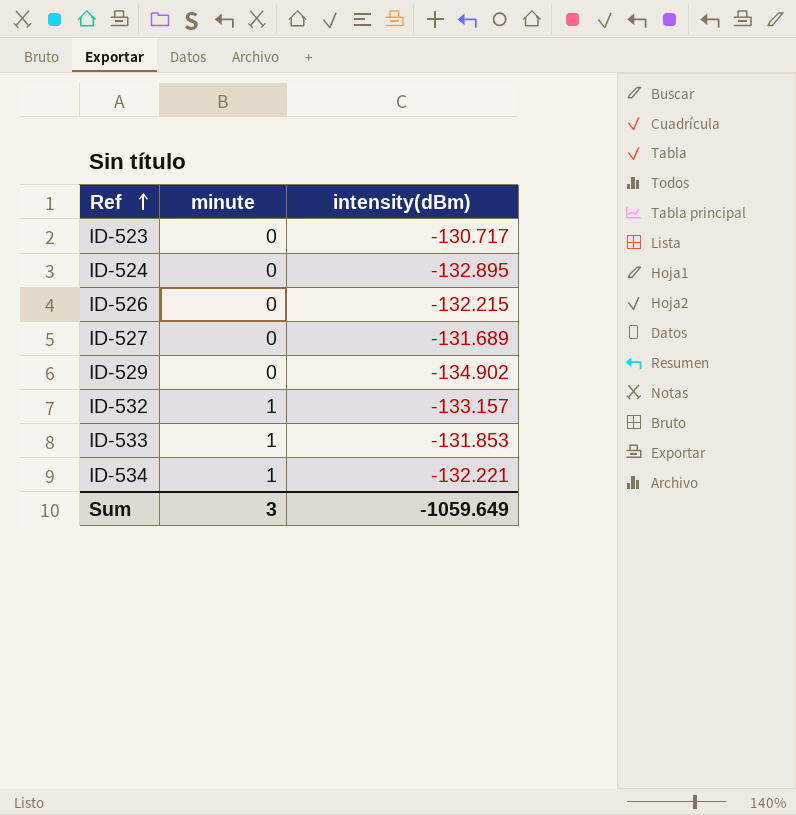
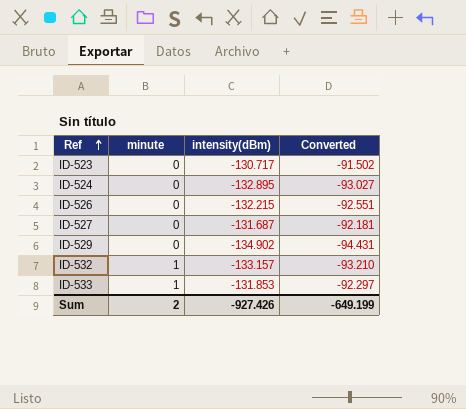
column Converted | formula: none -> [intensity(dBm)] * 0.7
row ID-534: 1 | -132.221 -> none
ID-527 | intensity(dBm): -131.689 -> -131.687
Sum | minute: 3 -> 2
Sum | intensity(dBm): -1059.649 -> -927.426

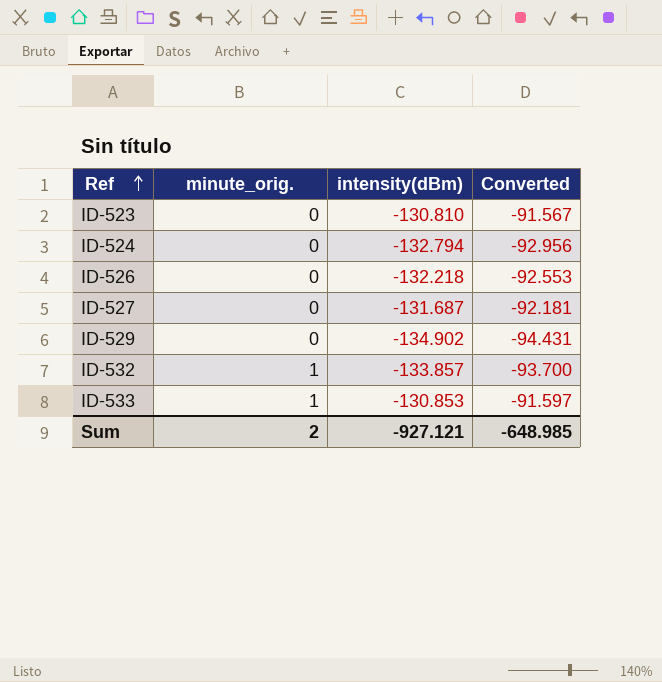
column name: minute -> minute_orig.
ID-523 | intensity(dBm): -130.717 -> -130.810
ID-523 | Converted: -91.502 -> -91.567
ID-524 | intensity(dBm): -132.895 -> -132.794
ID-524 | Converted: -93.027 -> -92.956
ID-526 | intensity(dBm): -132.215 -> -132.218
ID-526 | Converted: -92.551 -> -92.553
ID-532 | intensity(dBm): -133.157 -> -133.857
ID-532 | Converted: -93.210 -> -93.700
ID-533 | intensity(dBm): -131.853 -> -130.853
ID-533 | Converted: -92.297 -> -91.597
Sum | intensity(dBm): -927.426 -> -927.121
Sum | Converted: -649.199 -> -648.985

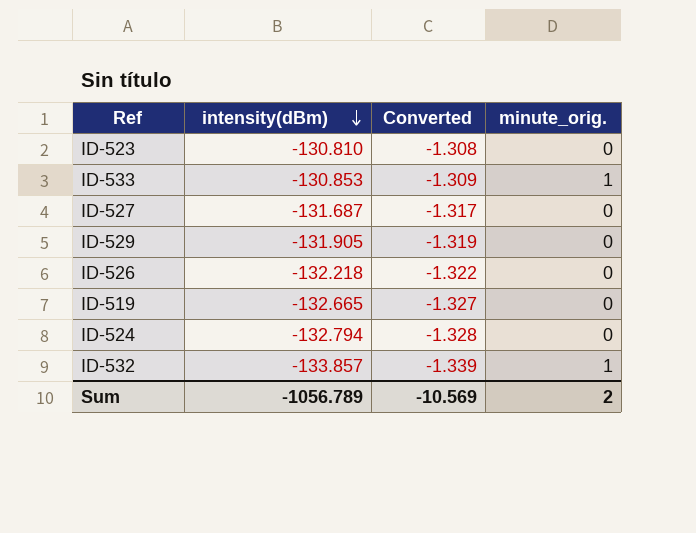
row order: Ref ascending -> intensity(dBm) descending
column Converted | formula: [intensity(dBm)] * 0.7 -> [intensity(dBm)] * 0.01
column minute_orig. | position: 2 -> 4
ID-529 | intensity(dBm): -134.902 -> -131.905
row ID-519: none -> -132.665 | -1.327 | 0
Sum | intensity(dBm): -927.121 -> -1056.789
Sum | Converted: -648.985 -> -10.569

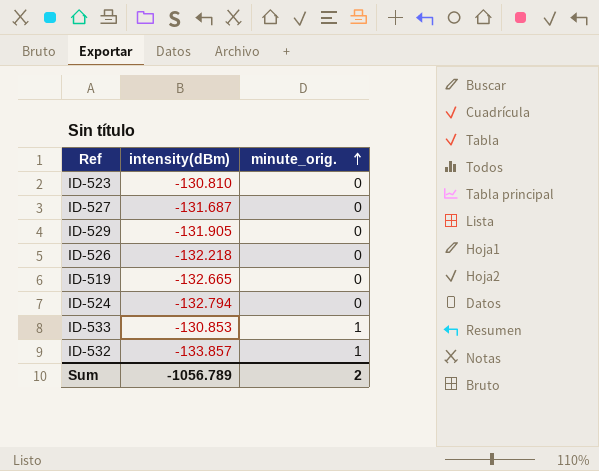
row order: intensity(dBm) descending -> minute_orig. ascending
column Converted | formula: [intensity(dBm)] * 0.01 -> none

